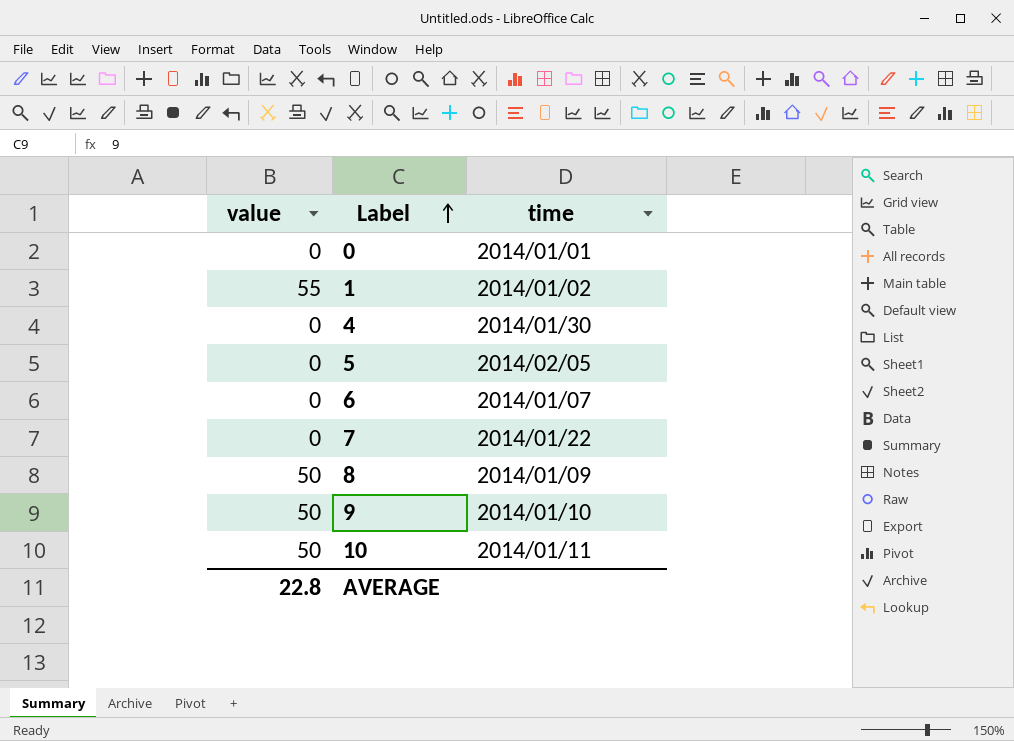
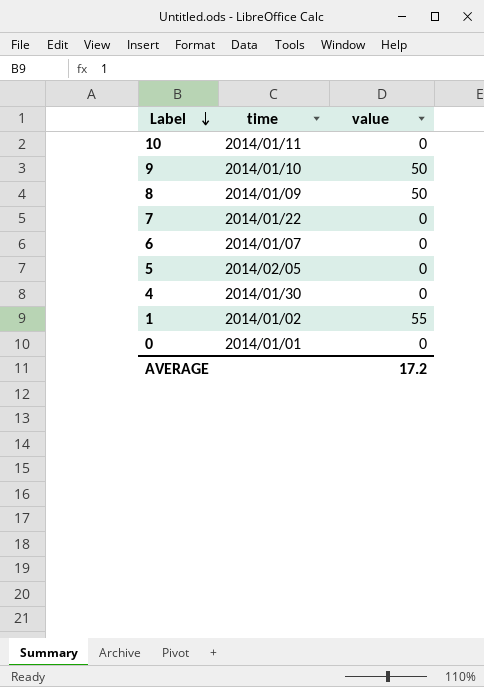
row order: Label ascending -> Label descending
column value | position: 1 -> 3
10 | value: 50 -> 0
AVERAGE | value: 22.8 -> 17.2

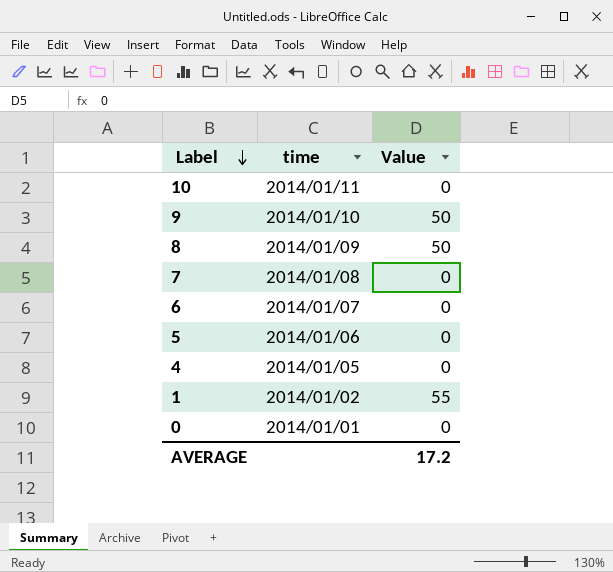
column name: value -> Value
7 | time: 2014/01/22 -> 2014/01/08
5 | time: 2014/02/05 -> 2014/01/06
4 | time: 2014/01/30 -> 2014/01/05

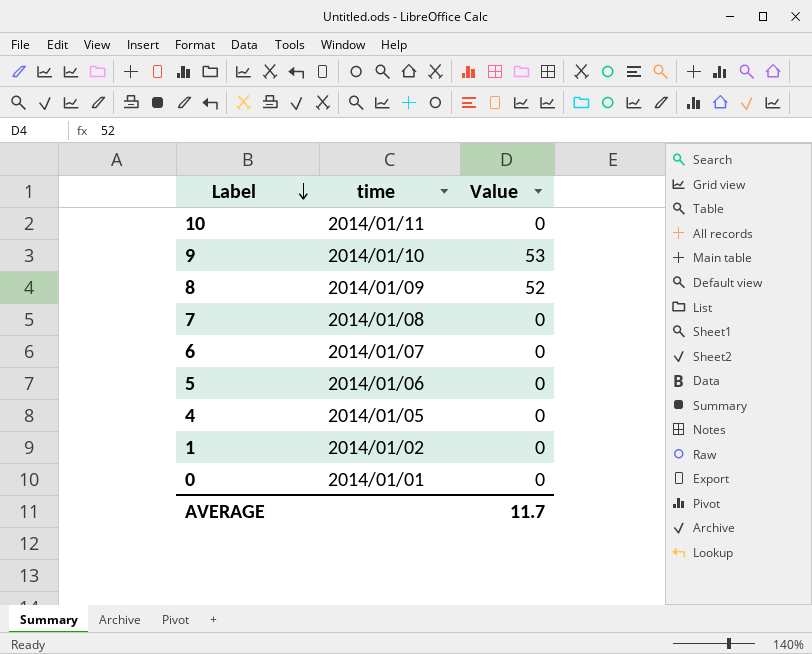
9 | Value: 50 -> 53
8 | Value: 50 -> 52
1 | Value: 55 -> 0
AVERAGE | Value: 17.2 -> 11.7

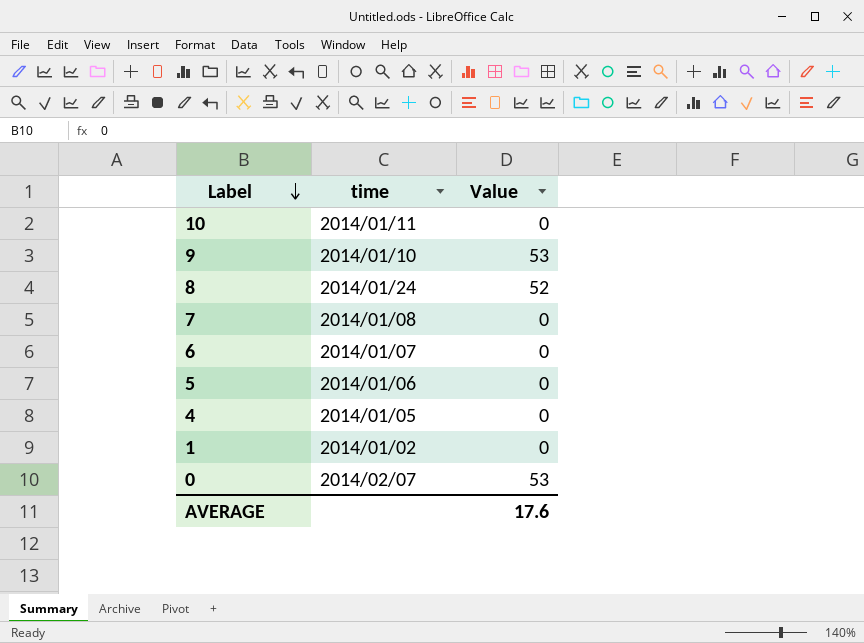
8 | time: 2014/01/09 -> 2014/01/24
0 | time: 2014/01/01 -> 2014/02/07
0 | Value: 0 -> 53
AVERAGE | Value: 11.7 -> 17.6

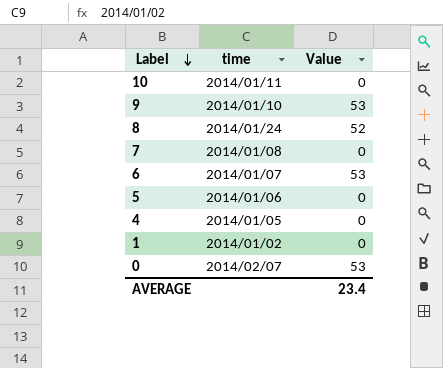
6 | Value: 0 -> 53
AVERAGE | Value: 17.6 -> 23.4

